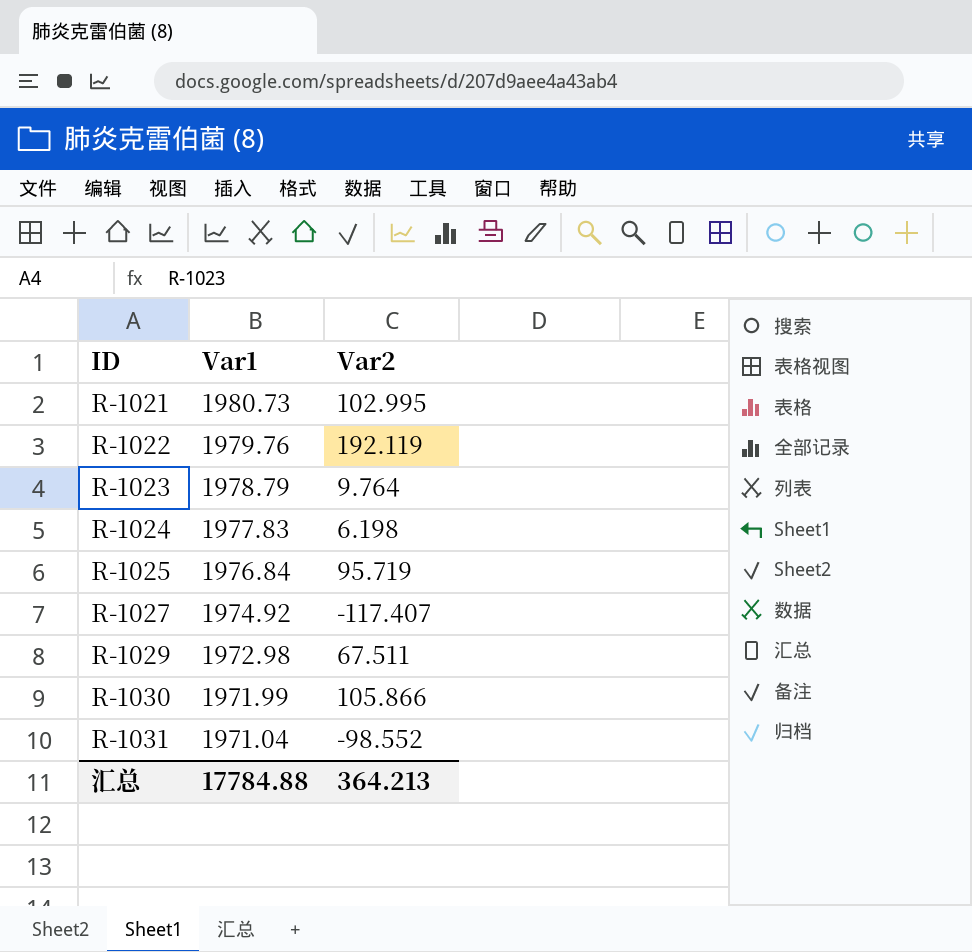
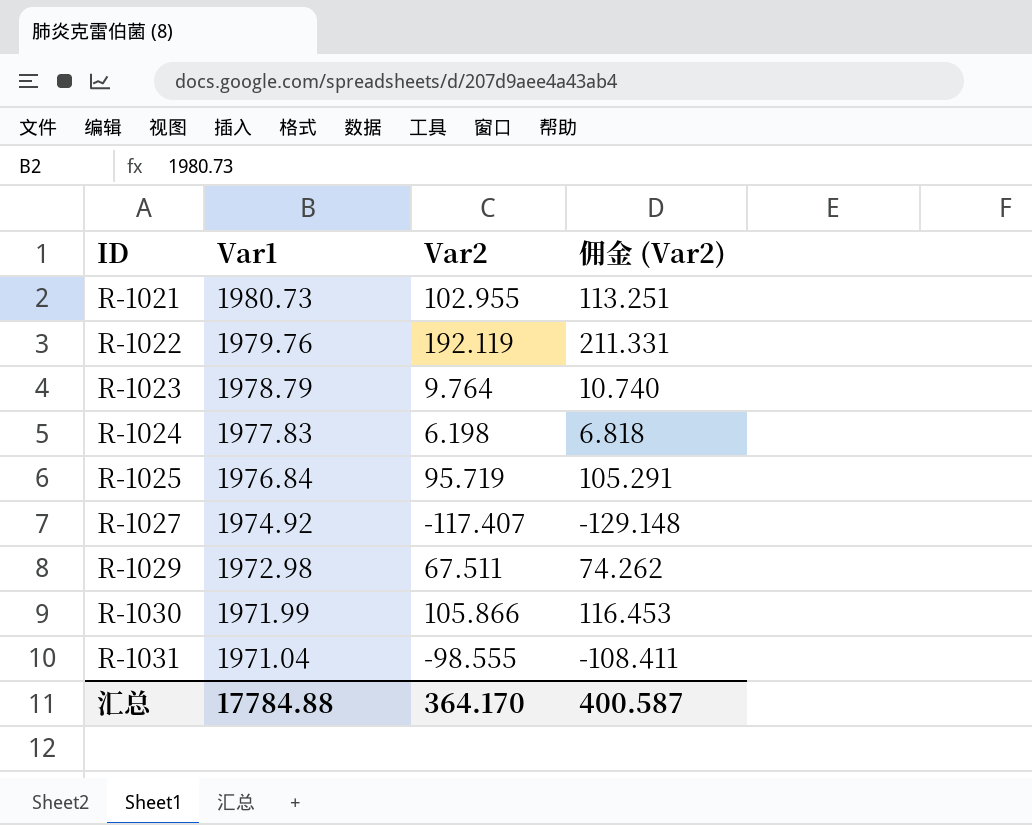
column 佣金 (Var2) | formula: none -> [Var2] * 1.1
R-1021 | Var2: 102.995 -> 102.955
R-1031 | Var2: -98.552 -> -98.555
汇总 | Var2: 364.213 -> 364.170

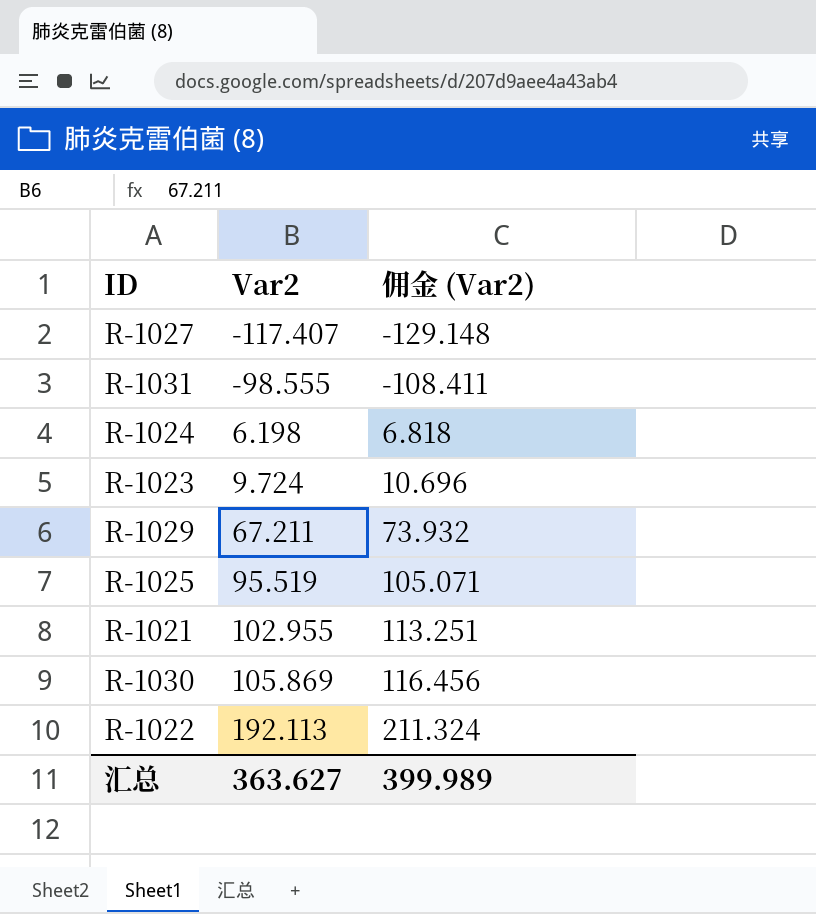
row order: ID ascending -> Var2 ascending
column Var1 | position: 2 -> none
R-1023 | Var2: 9.764 -> 9.724
R-1023 | 佣金 (Var2): 10.740 -> 10.696
R-1029 | Var2: 67.511 -> 67.211
R-1029 | 佣金 (Var2): 74.262 -> 73.932
R-1025 | Var2: 95.719 -> 95.519
R-1025 | 佣金 (Var2): 105.291 -> 105.071
R-1030 | Var2: 105.866 -> 105.869
R-1030 | 佣金 (Var2): 116.453 -> 116.456
R-1022 | Var2: 192.119 -> 192.113
R-1022 | 佣金 (Var2): 211.331 -> 211.324
汇总 | Var2: 364.170 -> 363.627
汇总 | 佣金 (Var2): 400.587 -> 399.989

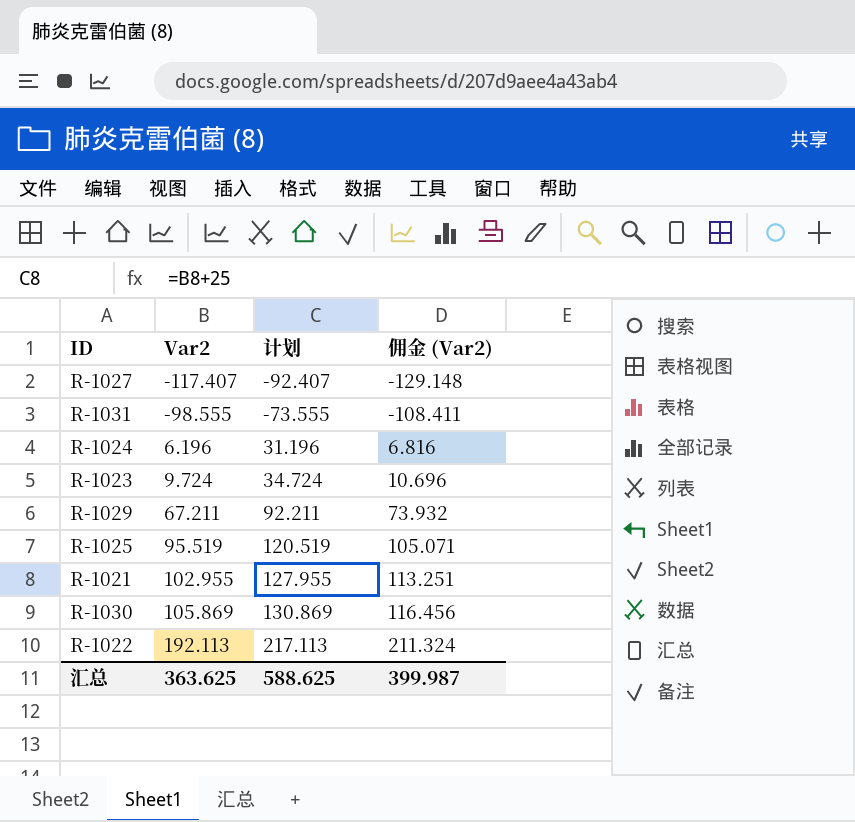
column 计划 | formula: none -> [Var2] + 25
R-1024 | Var2: 6.198 -> 6.196
R-1024 | 佣金 (Var2): 6.818 -> 6.816
汇总 | Var2: 363.627 -> 363.625
汇总 | 佣金 (Var2): 399.989 -> 399.987

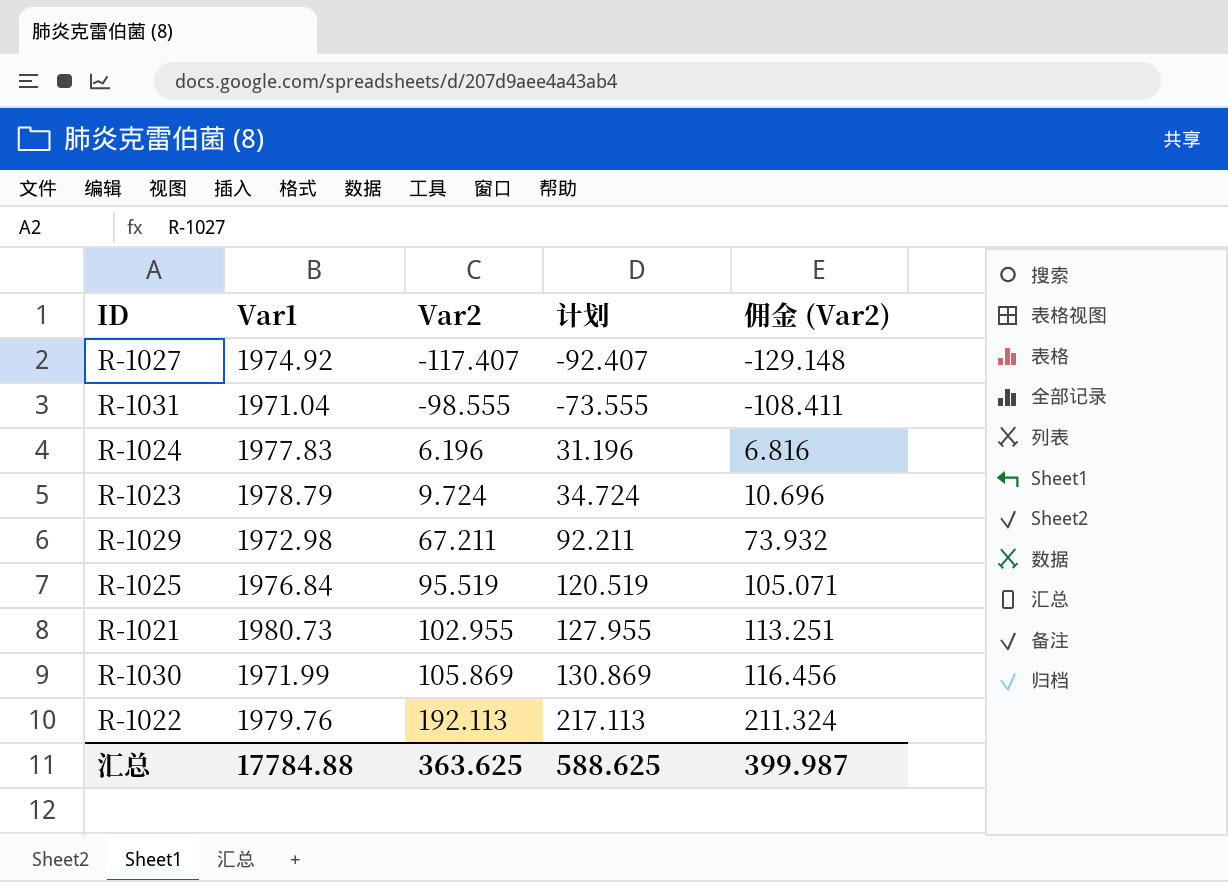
column Var1 | position: none -> 2

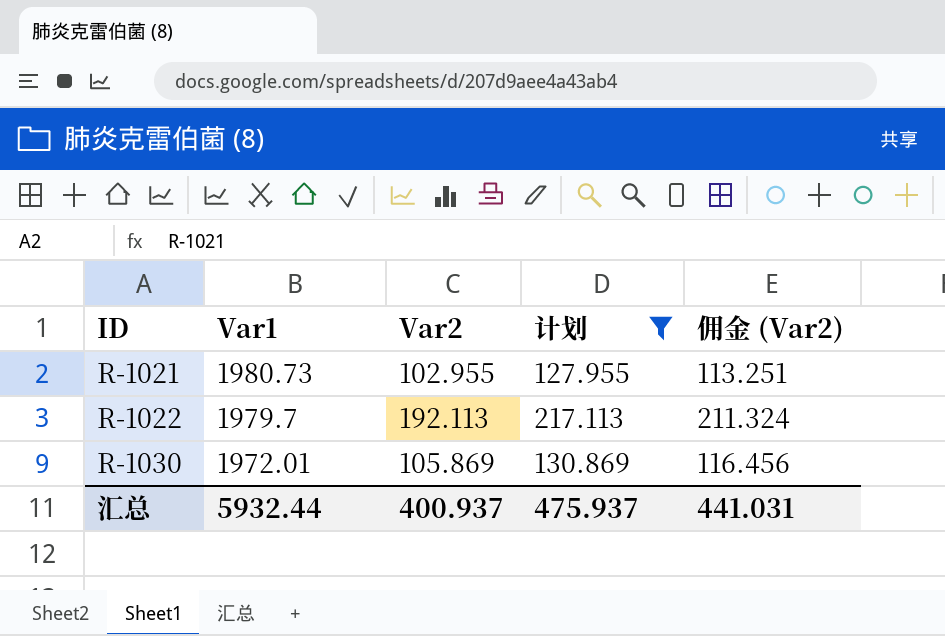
filter: none -> 计划 >= 127.955
row order: Var2 ascending -> ID ascending
R-1022 | Var1: 1979.76 -> 1979.7
R-1030 | Var1: 1971.99 -> 1972.01
汇总 | Var1: 17784.88 -> 5932.44
汇总 | Var2: 363.625 -> 400.937
汇总 | 计划: 588.625 -> 475.937
汇总 | 佣金 (Var2): 399.987 -> 441.031

